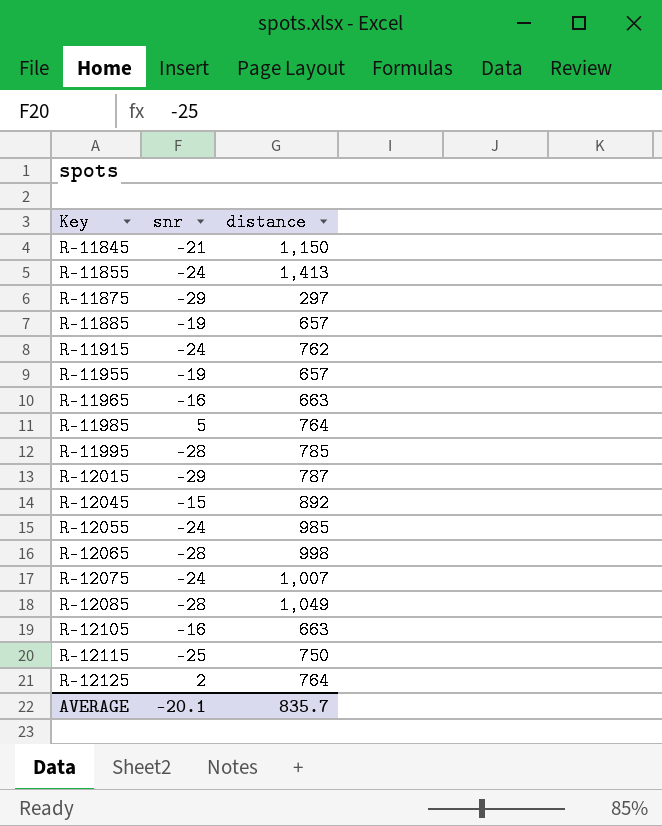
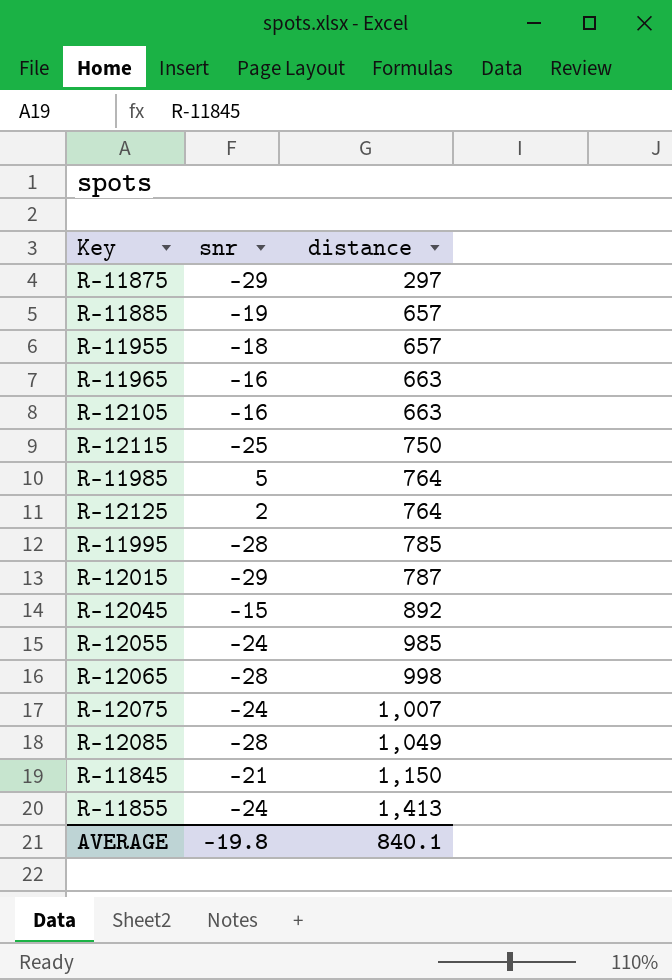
row order: Key ascending -> distance ascending
row R-11915: -24 | 762 -> none
R-11955 | snr: -19 -> -18
AVERAGE | snr: -20.1 -> -19.8
AVERAGE | distance: 835.7 -> 840.1

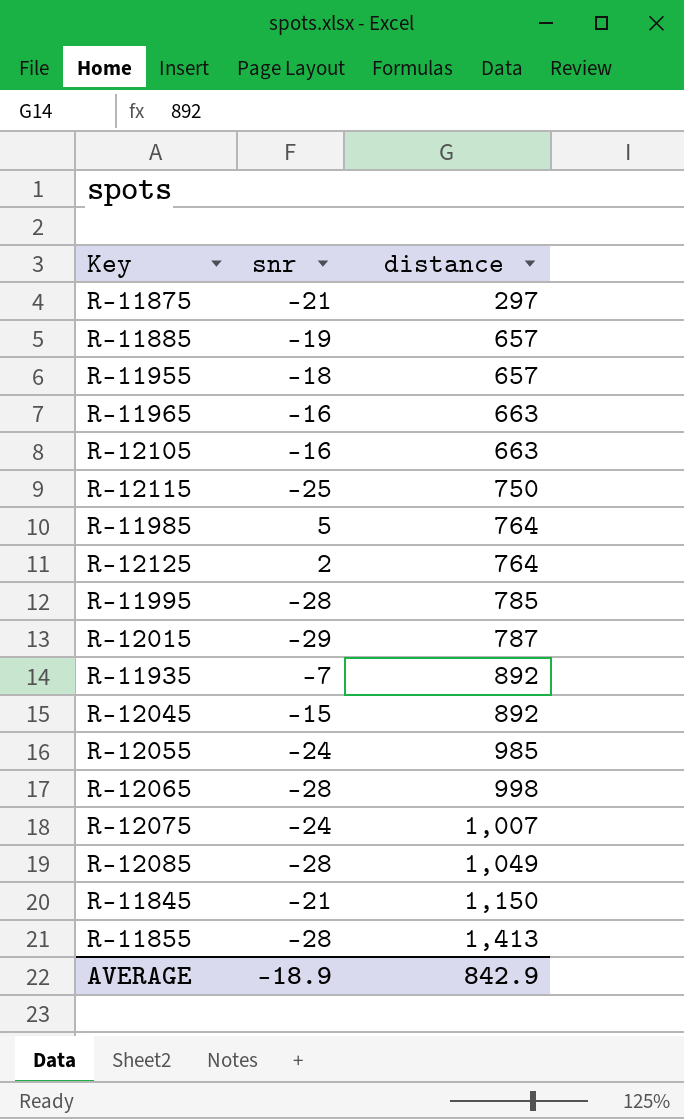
R-11875 | snr: -29 -> -21
row R-11935: none -> -7 | 892
R-11855 | snr: -24 -> -28
AVERAGE | snr: -19.8 -> -18.9
AVERAGE | distance: 840.1 -> 842.9

